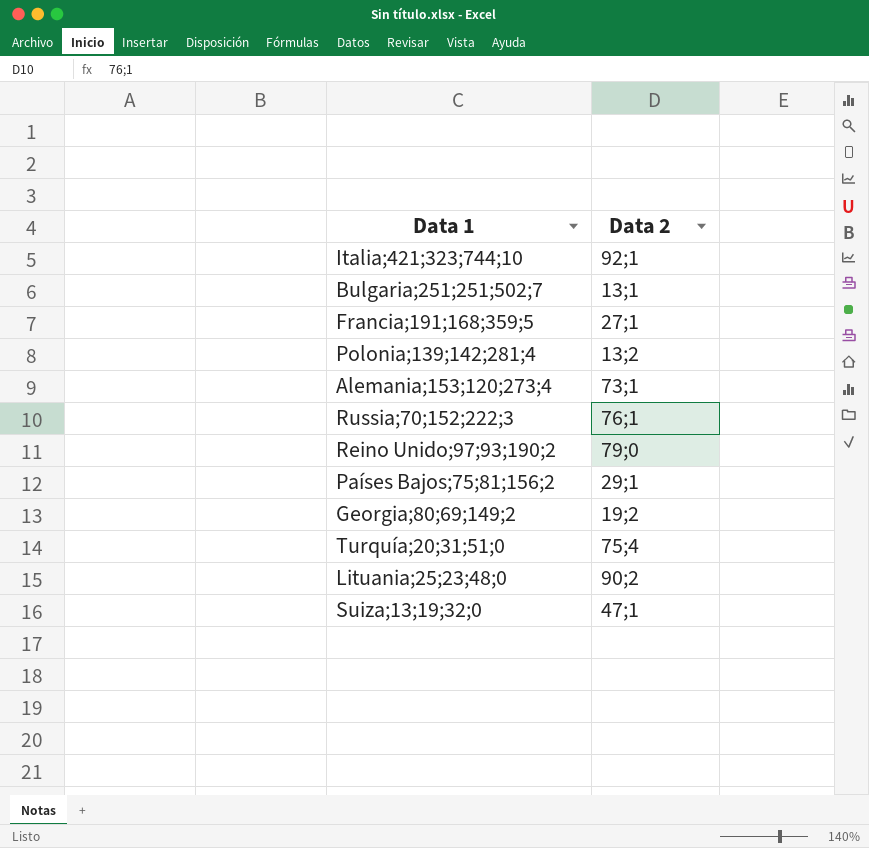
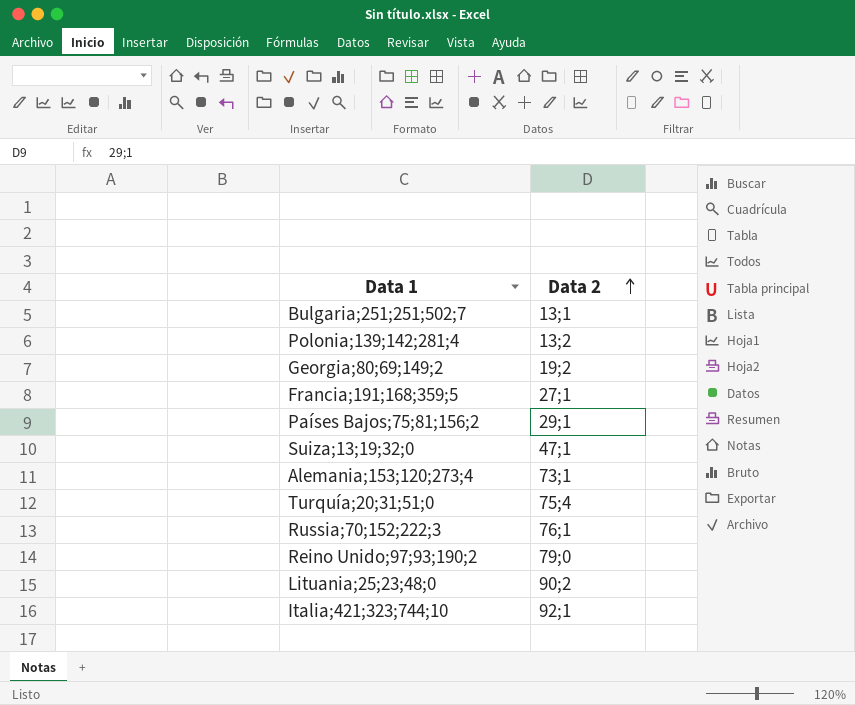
row order: none -> Data 2 ascending

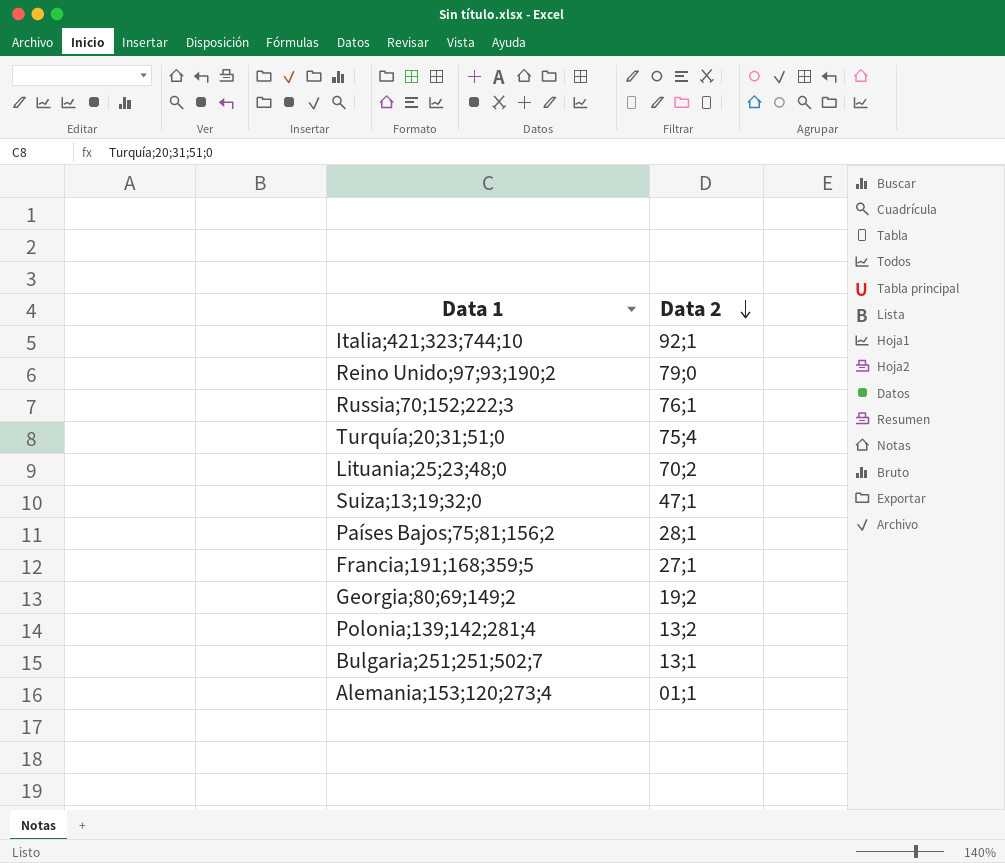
row order: Data 2 ascending -> Data 2 descending
Lituania;25;23;48;0 | Data 2: 90;2 -> 70;2
Países Bajos;75;81;156;2 | Data 2: 29;1 -> 28;1
Alemania;153;120;273;4 | Data 2: 73;1 -> 01;1

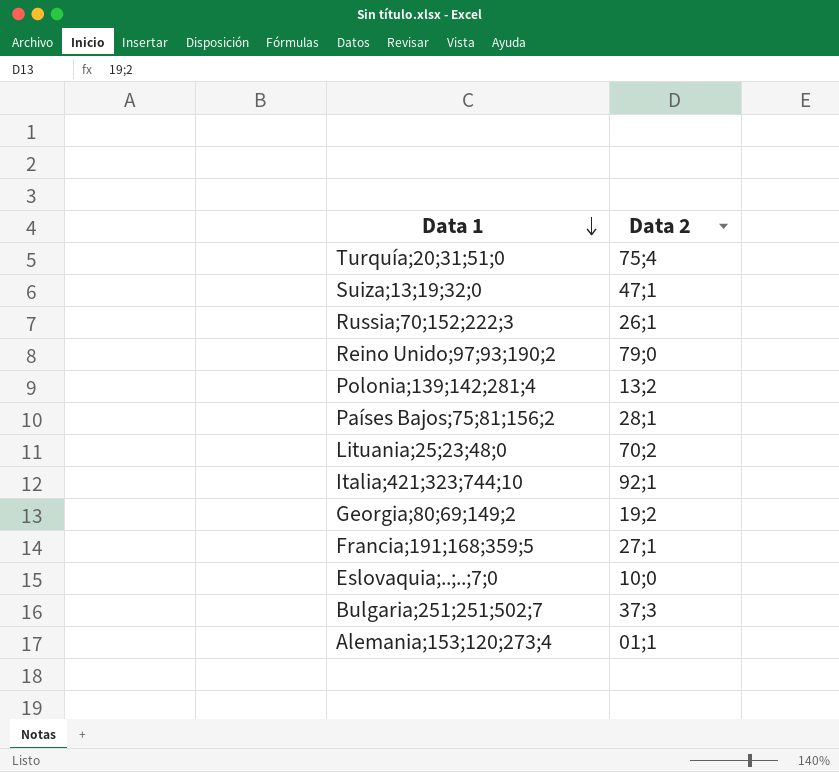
row order: Data 2 descending -> Data 1 descending
Russia;70;152;222;3 | Data 2: 76;1 -> 26;1
row Eslovaquia;..;..;7;0: none -> 10;0
Bulgaria;251;251;502;7 | Data 2: 13;1 -> 37;3

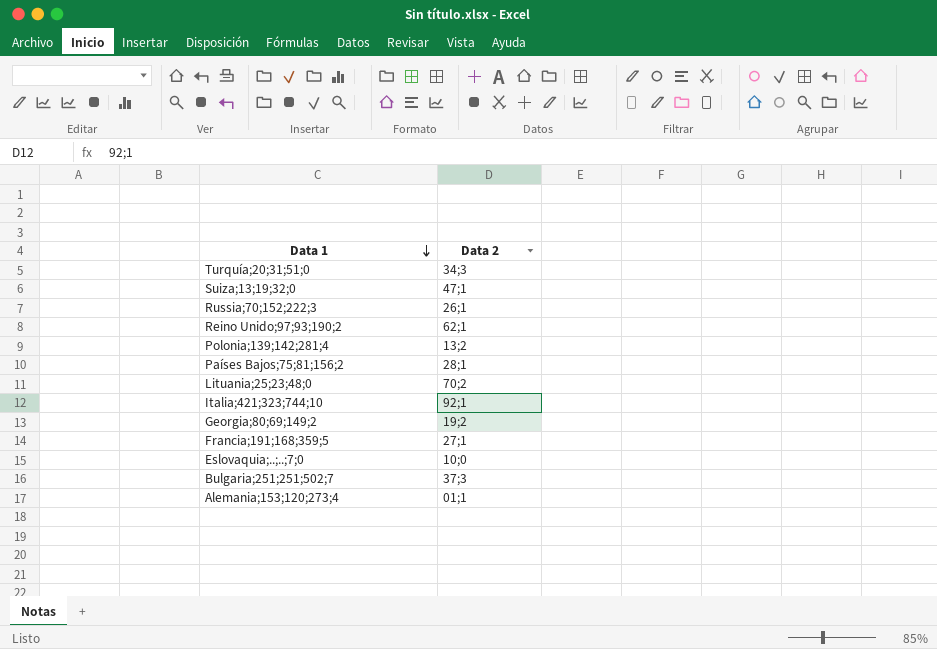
Turquía;20;31;51;0 | Data 2: 75;4 -> 34;3
Reino Unido;97;93;190;2 | Data 2: 79;0 -> 62;1

